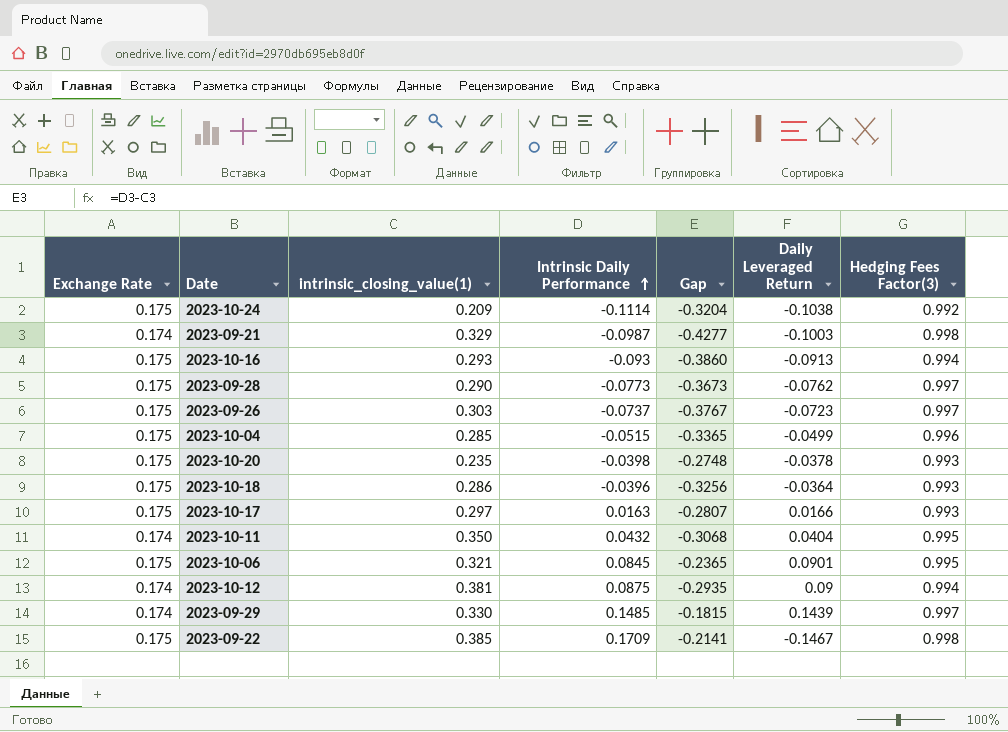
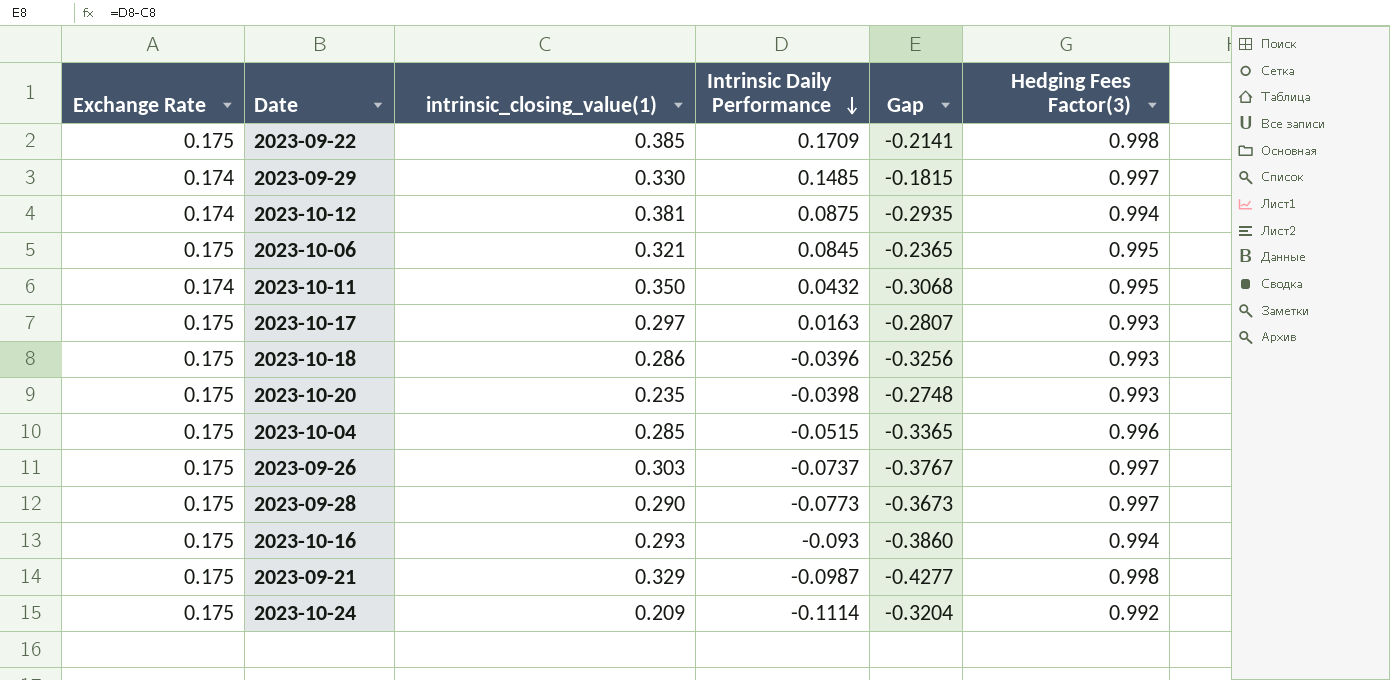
row order: Intrinsic Daily Performance ascending -> Intrinsic Daily Performance descending
column Daily Leveraged Return | position: 6 -> none
2023-09-21 | Exchange Rate: 0.174 -> 0.175

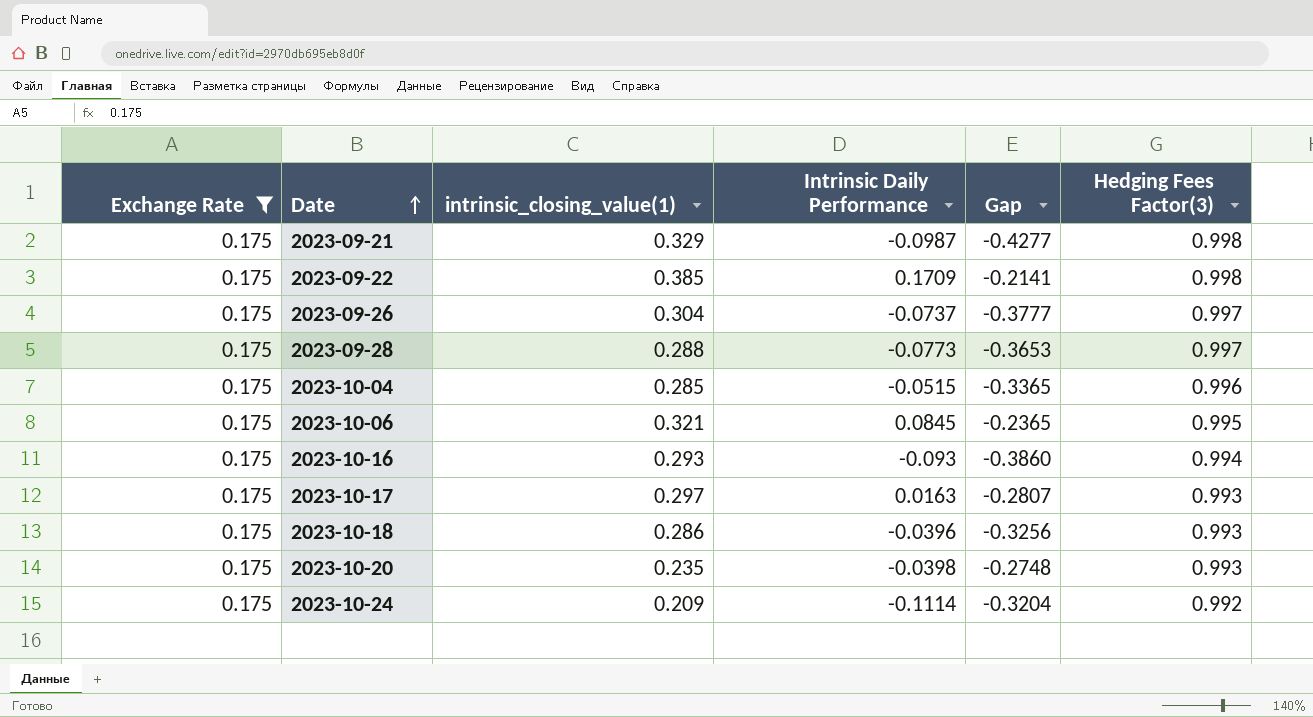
filter: none -> Exchange Rate = 0.175
row order: Intrinsic Daily Performance descending -> Date ascending
2023-09-26 | intrinsic_closing_value(1): 0.303 -> 0.304
2023-09-26 | Gap: -0.3767 -> -0.3777
2023-09-28 | intrinsic_closing_value(1): 0.290 -> 0.288
2023-09-28 | Gap: -0.3673 -> -0.3653

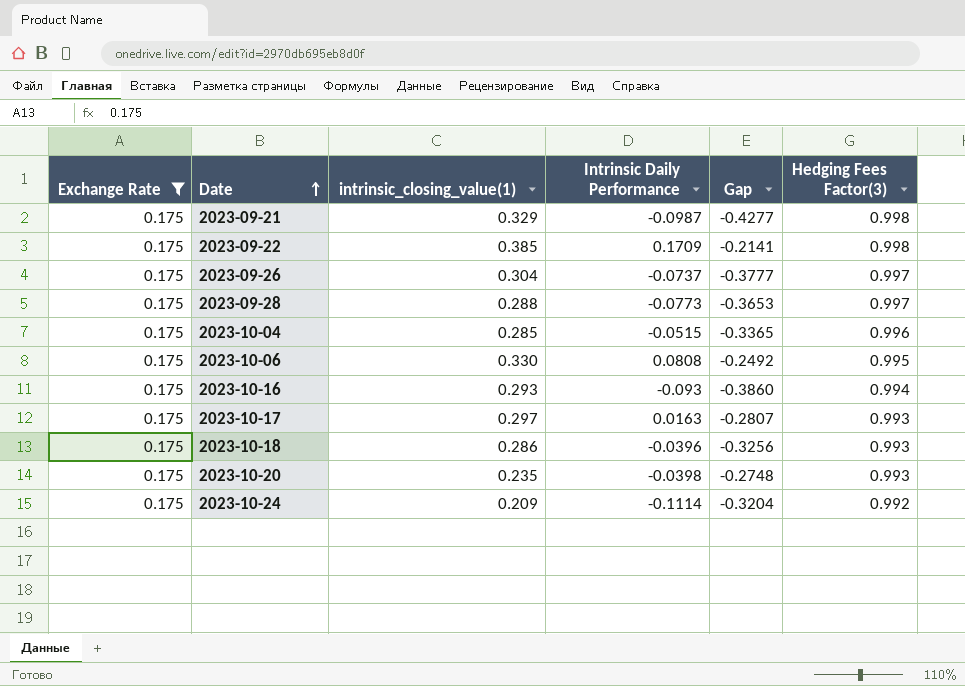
2023-10-06 | intrinsic_closing_value(1): 0.321 -> 0.330
2023-10-06 | Intrinsic Daily Performance: 0.0845 -> 0.0808
2023-10-06 | Gap: -0.2365 -> -0.2492

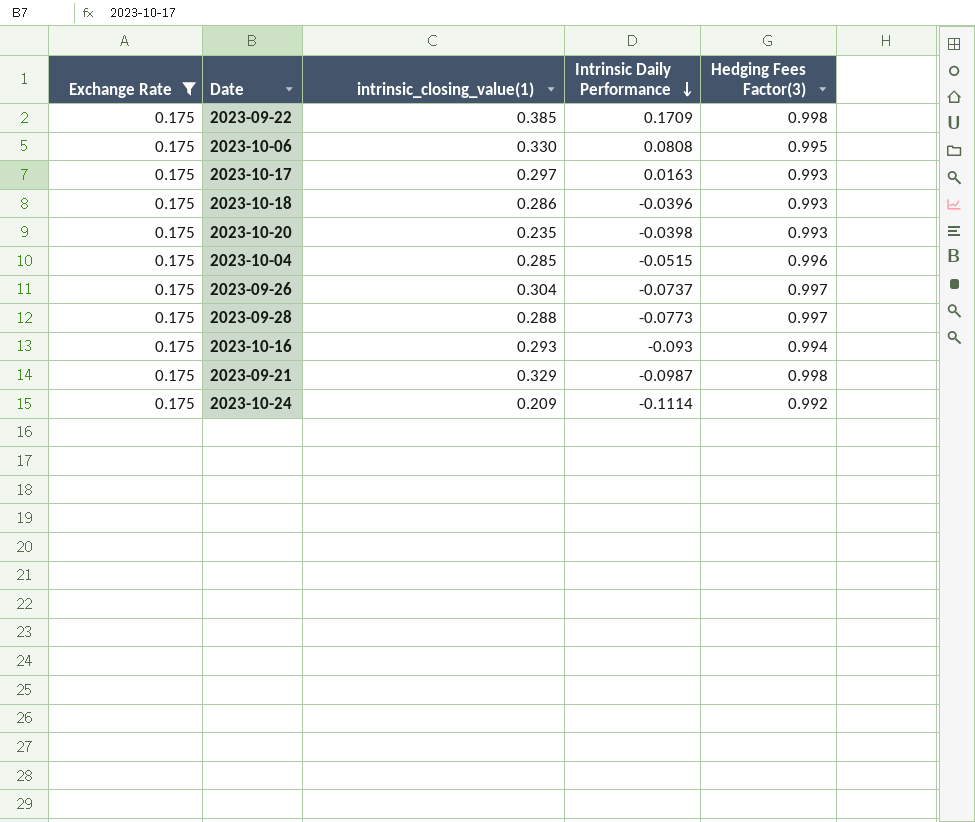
row order: Date ascending -> Intrinsic Daily Performance descending
column Gap | formula: [Intrinsic Daily Performance] - [intrinsic_closing_value(1)] -> none

